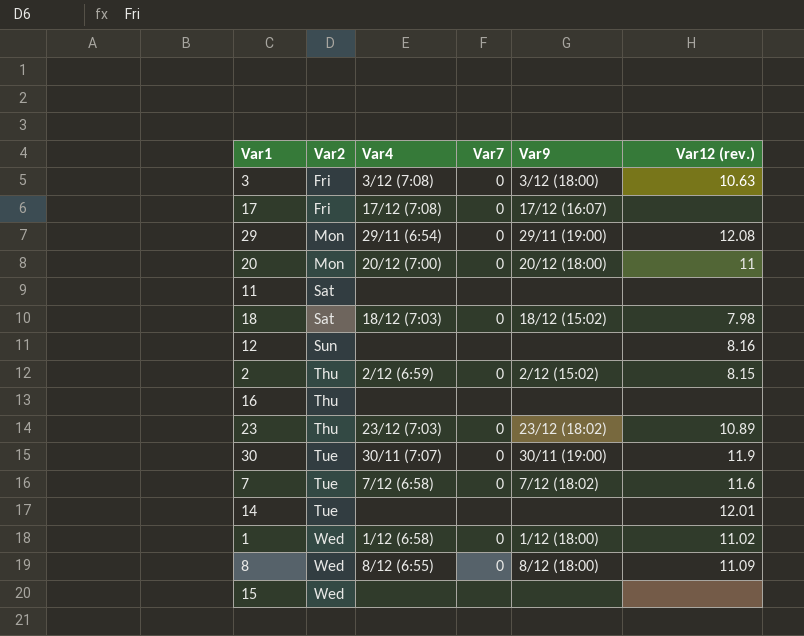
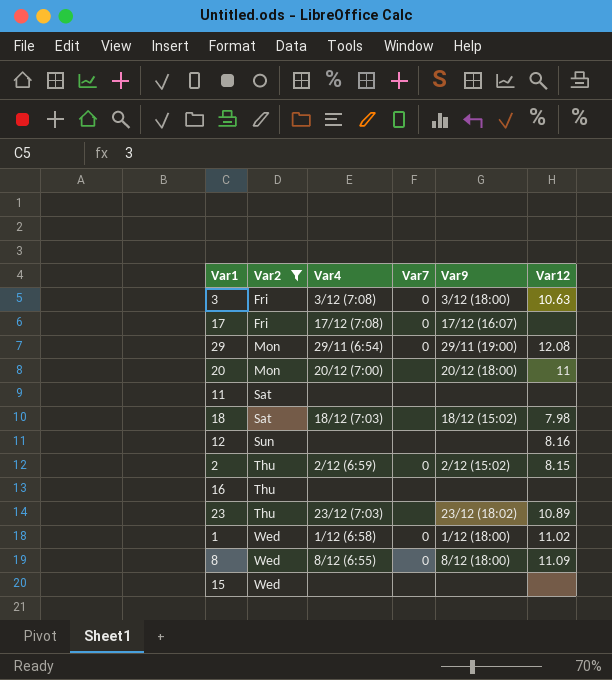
filter: none -> Var2 != Tue
column name: Var12 (rev.) -> Var12
20 | Var7: 0 -> none
18 | Var7: 0 -> none
23 | Var7: 0 -> none

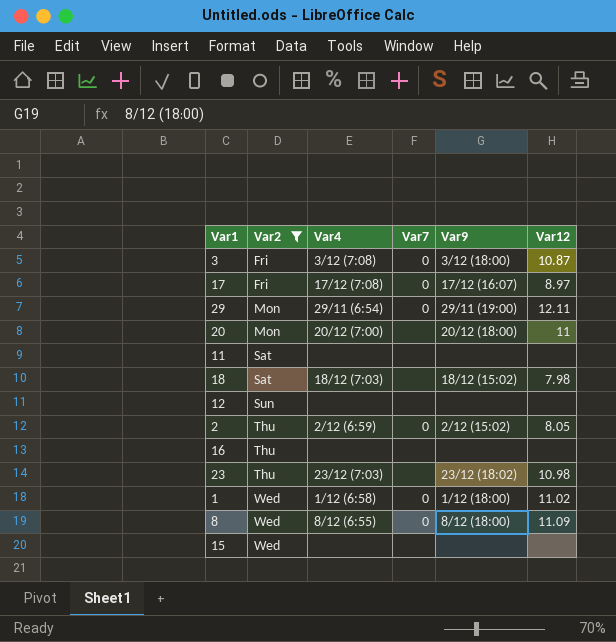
3 | Var12: 10.63 -> 10.87
17 | Var12: none -> 8.97
29 | Var12: 12.08 -> 12.11
12 | Var12: 8.16 -> none
2 | Var12: 8.15 -> 8.05
23 | Var12: 10.89 -> 10.98

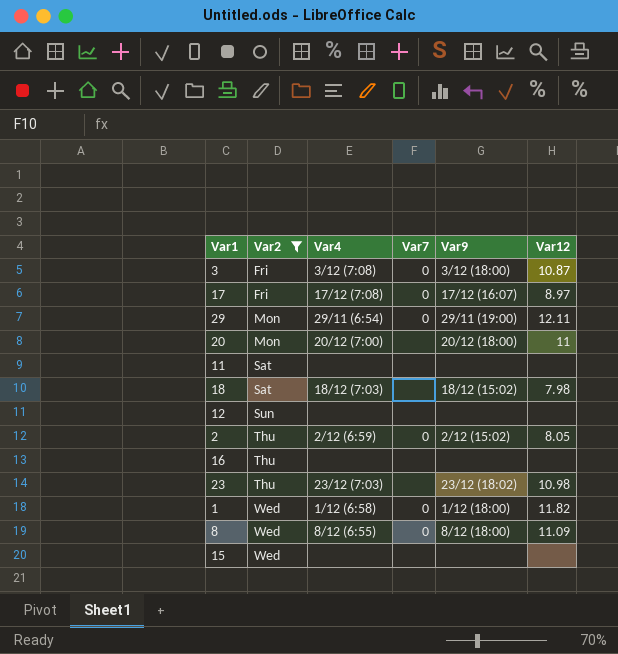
1 | Var12: 11.02 -> 11.82

